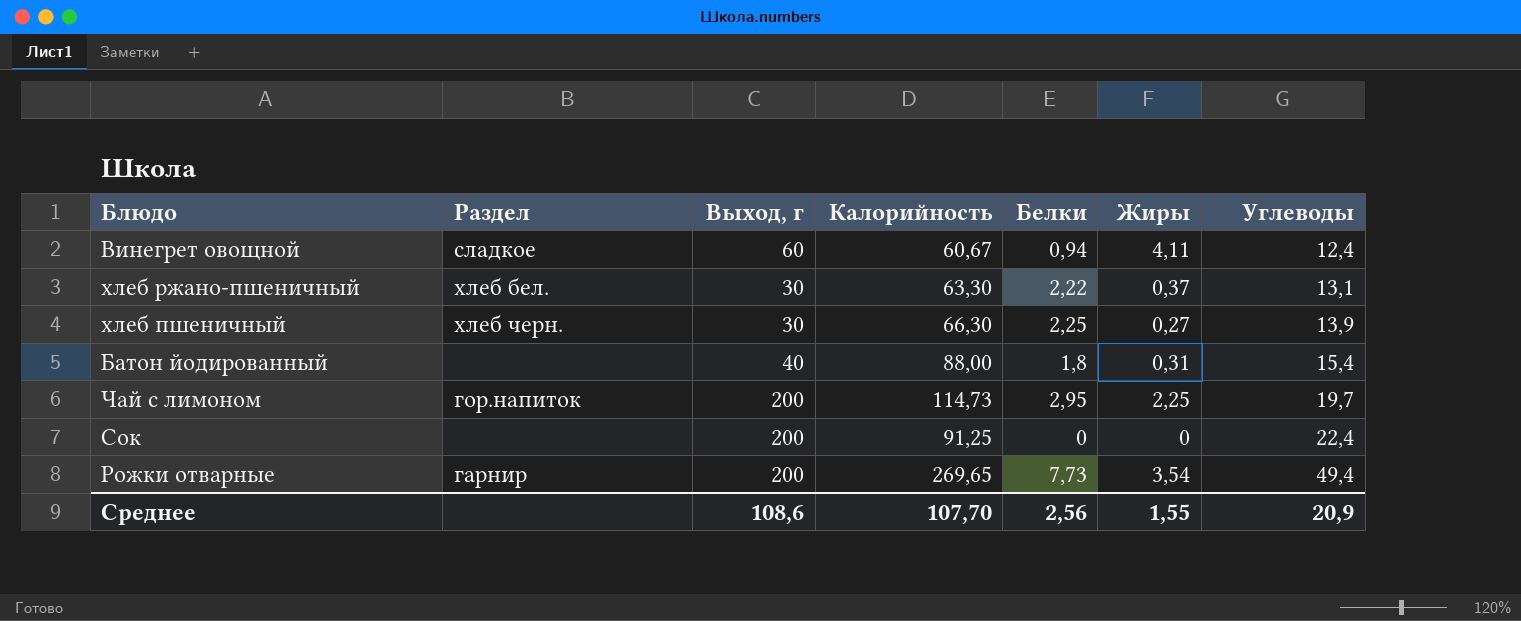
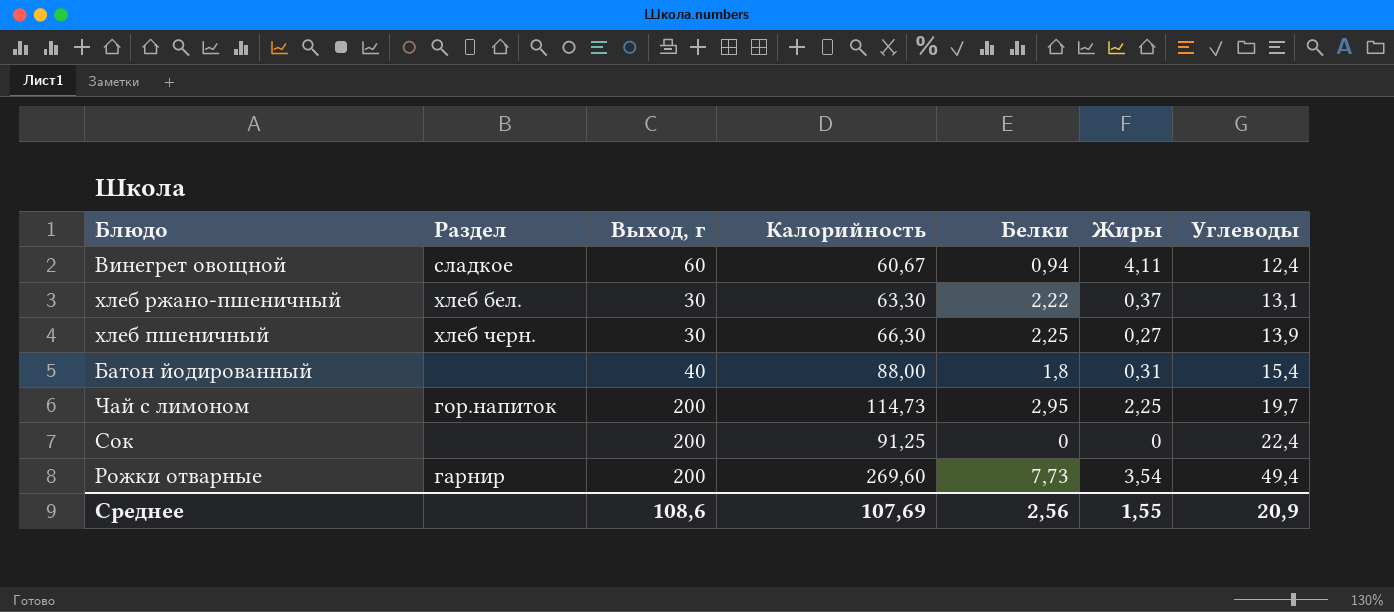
Рожки отварные | Калорийность: 269,65 -> 269,60
Среднее | Калорийность: 107,70 -> 107,69

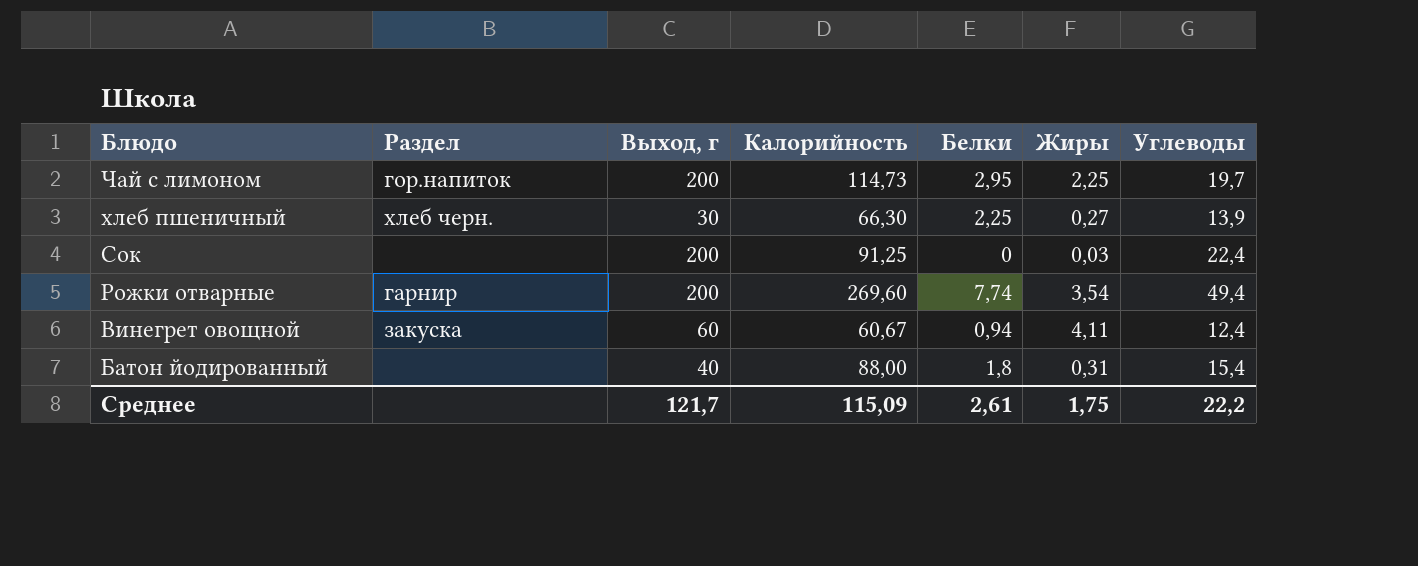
row order: Углеводы ascending -> Блюдо descending
row хлеб ржано-пшеничный: хлеб бел. | 30 | 63,30 | 2,22 | 0,37 | 13,1 -> none
Сок | Жиры: 0 -> 0,03
Рожки отварные | Белки: 7,73 -> 7,74
Винегрет овощной | Раздел: сладкое -> закуска
Среднее | Выход, г: 108,6 -> 121,7
Среднее | Калорийность: 107,69 -> 115,09
Среднее | Белки: 2,56 -> 2,61
Среднее | Жиры: 1,55 -> 1,75
Среднее | Углеводы: 20,9 -> 22,2

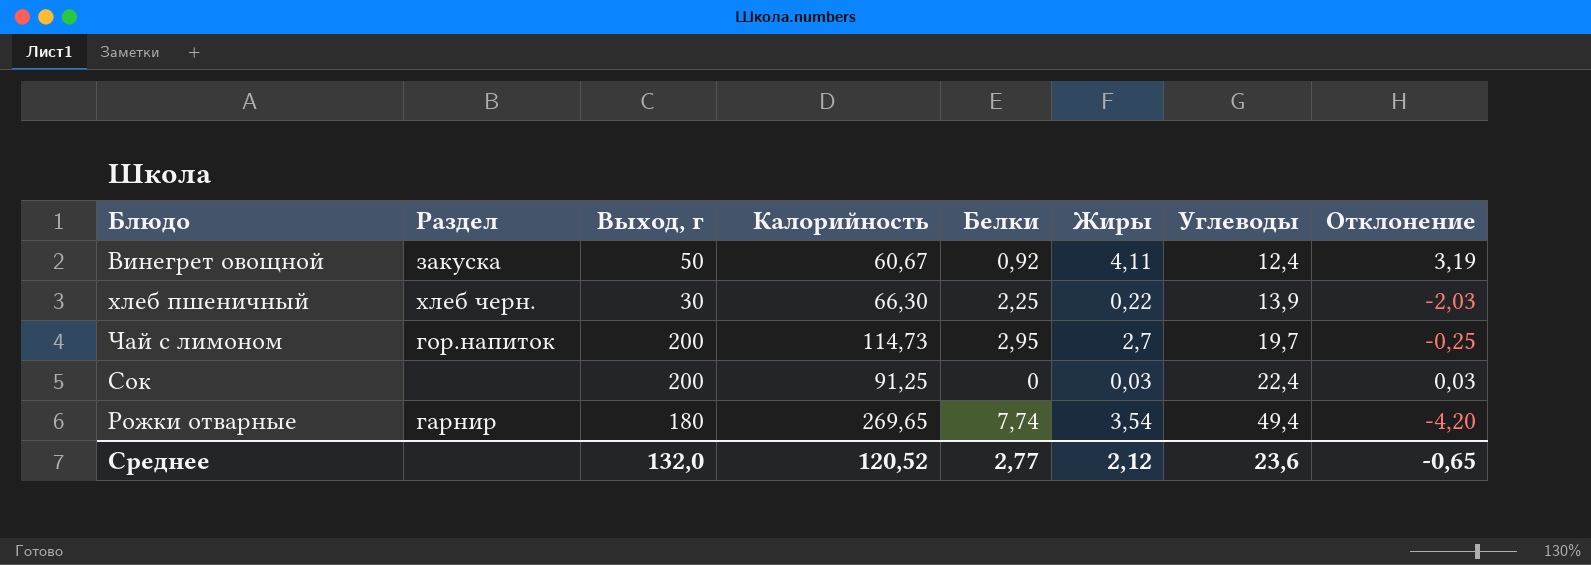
row order: Блюдо descending -> Углеводы ascending
column Отклонение | formula: none -> [Жиры] - [Белки]
row Батон йодированный: none | 40 | 88,00 | 1,8 | 0,31 | 15,4 -> none
Винегрет овощной | Выход, г: 60 -> 50
Винегрет овощной | Белки: 0,94 -> 0,92
хлеб пшеничный | Жиры: 0,27 -> 0,22
Чай с лимоном | Жиры: 2,25 -> 2,7
Рожки отварные | Выход, г: 200 -> 180
Рожки отварные | Калорийность: 269,60 -> 269,65
Среднее | Выход, г: 121,7 -> 132,0
Среднее | Калорийность: 115,09 -> 120,52
Среднее | Белки: 2,61 -> 2,77
Среднее | Жиры: 1,75 -> 2,12
Среднее | Углеводы: 22,2 -> 23,6

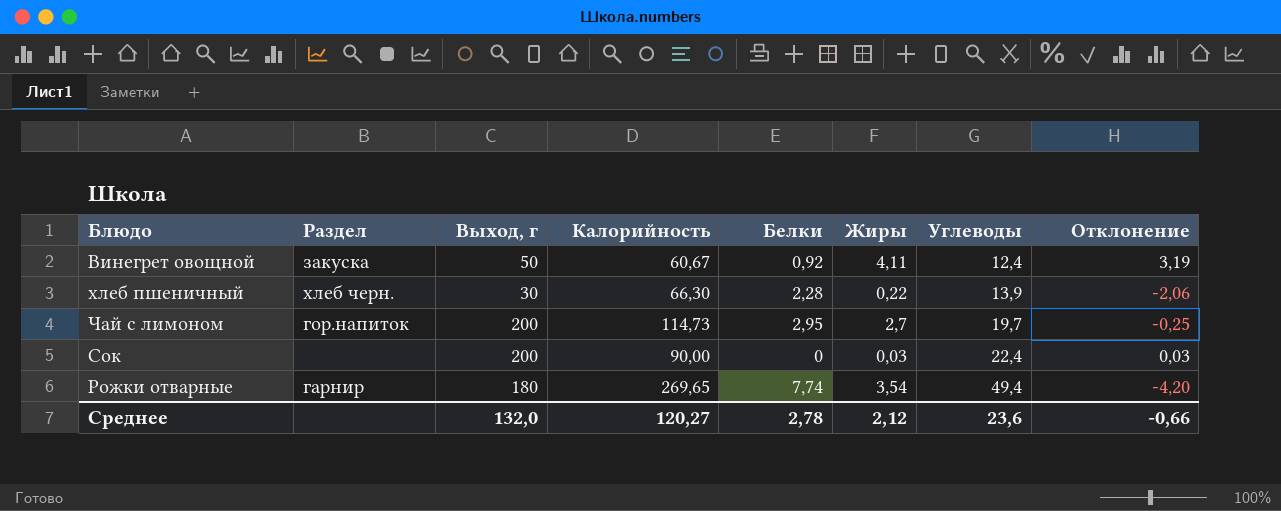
хлеб пшеничный | Белки: 2,25 -> 2,28
хлеб пшеничный | Отклонение: -2,03 -> -2,06
Сок | Калорийность: 91,25 -> 90,00
Среднее | Калорийность: 120,52 -> 120,27
Среднее | Белки: 2,77 -> 2,78
Среднее | Отклонение: -0,65 -> -0,66

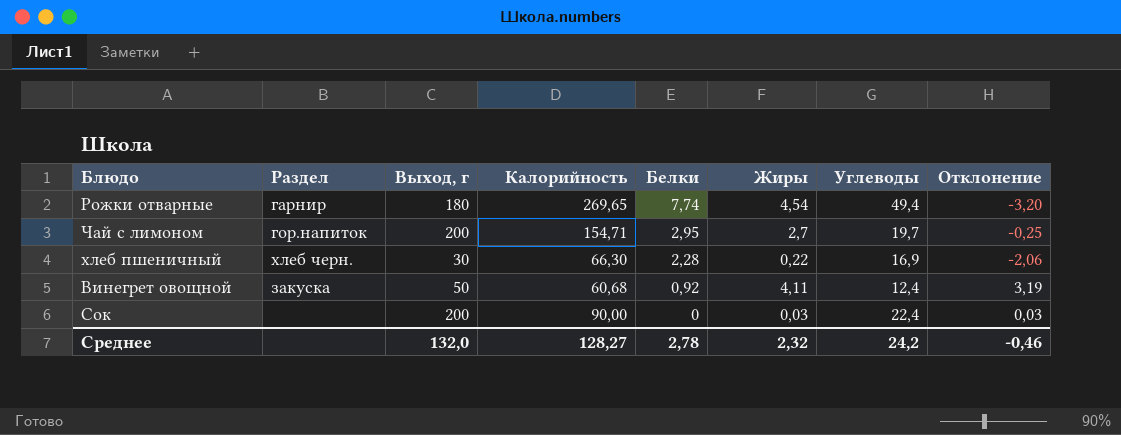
row order: Углеводы ascending -> Белки descending
Рожки отварные | Жиры: 3,54 -> 4,54
Рожки отварные | Отклонение: -4,20 -> -3,20
Чай с лимоном | Калорийность: 114,73 -> 154,71
хлеб пшеничный | Углеводы: 13,9 -> 16,9
Винегрет овощной | Калорийность: 60,67 -> 60,68
Среднее | Калорийность: 120,27 -> 128,27
Среднее | Жиры: 2,12 -> 2,32
Среднее | Углеводы: 23,6 -> 24,2
Среднее | Отклонение: -0,66 -> -0,46

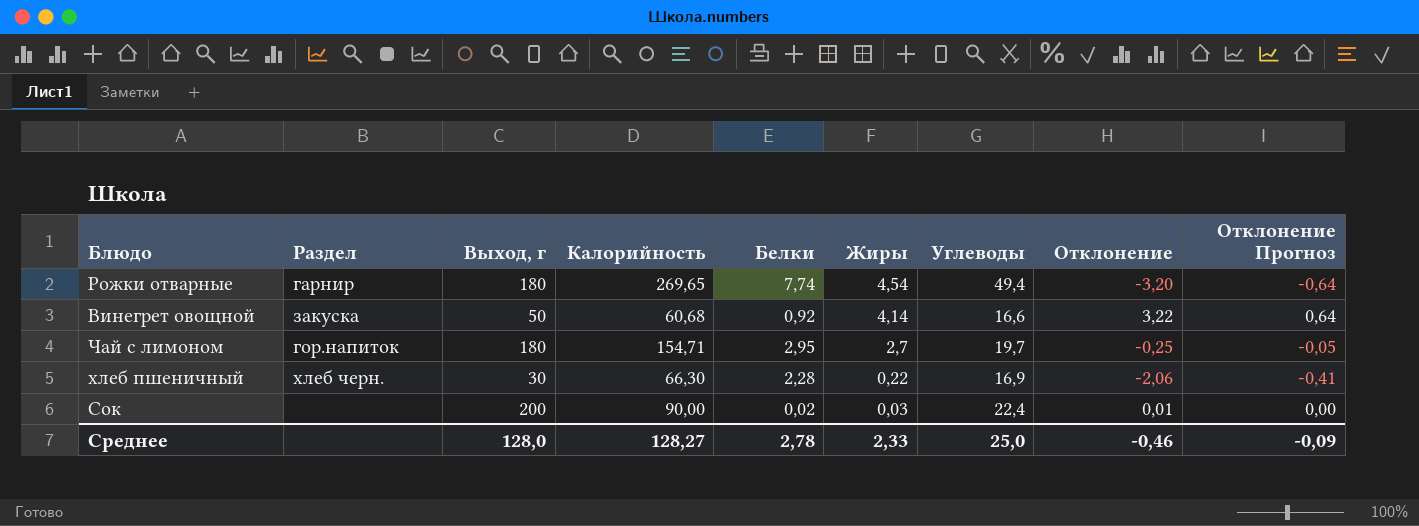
row order: Белки descending -> Жиры descending
column Отклонение Прогноз | formula: none -> [Отклонение] * 0,2
Винегрет овощной | Жиры: 4,11 -> 4,14
Винегрет овощной | Углеводы: 12,4 -> 16,6
Винегрет овощной | Отклонение: 3,19 -> 3,22
Чай с лимоном | Выход, г: 200 -> 180
Сок | Белки: 0 -> 0,02
Сок | Отклонение: 0,03 -> 0,01
Среднее | Выход, г: 132,0 -> 128,0
Среднее | Жиры: 2,32 -> 2,33
Среднее | Углеводы: 24,2 -> 25,0

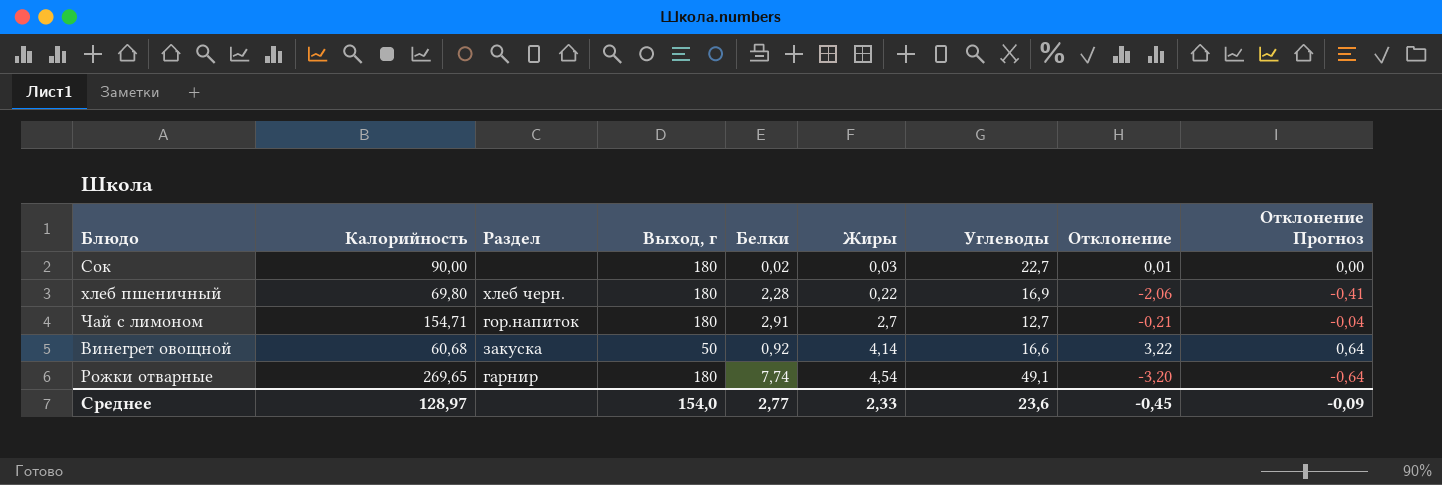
row order: Жиры descending -> Жиры ascending
column Калорийность | position: 4 -> 2
Сок | Выход, г: 200 -> 180
Сок | Углеводы: 22,4 -> 22,7
хлеб пшеничный | Калорийность: 66,30 -> 69,80
хлеб пшеничный | Выход, г: 30 -> 180
Чай с лимоном | Белки: 2,95 -> 2,91
Чай с лимоном | Углеводы: 19,7 -> 12,7
Чай с лимоном | Отклонение: -0,25 -> -0,21
Чай с лимоном | Отклонение Прогноз: -0,05 -> -0,04
Рожки отварные | Углеводы: 49,4 -> 49,1
Среднее | Калорийность: 128,27 -> 128,97
Среднее | Выход, г: 128,0 -> 154,0
Среднее | Белки: 2,78 -> 2,77
Среднее | Углеводы: 25,0 -> 23,6
Среднее | Отклонение: -0,46 -> -0,45

